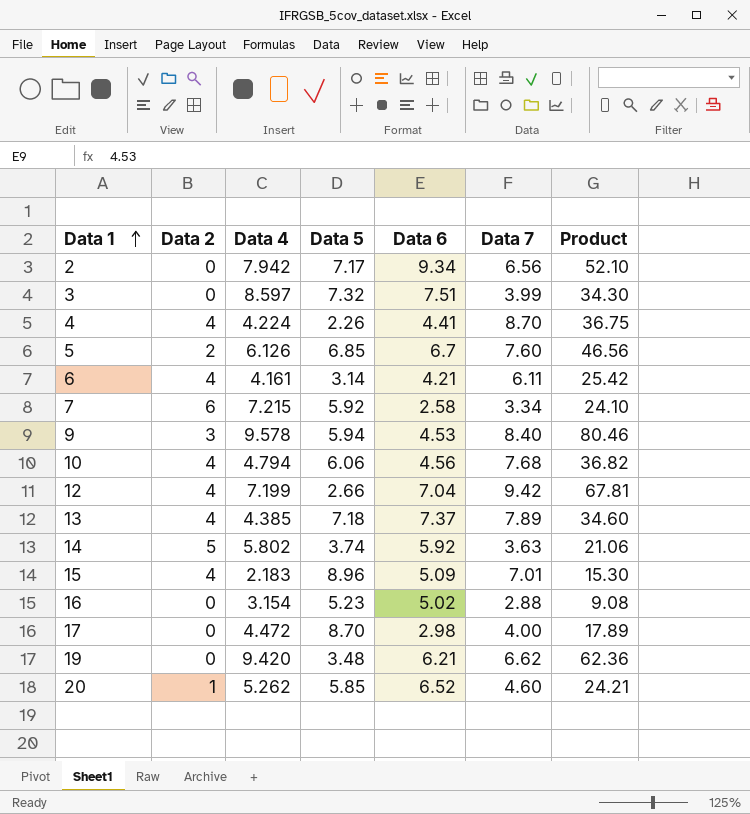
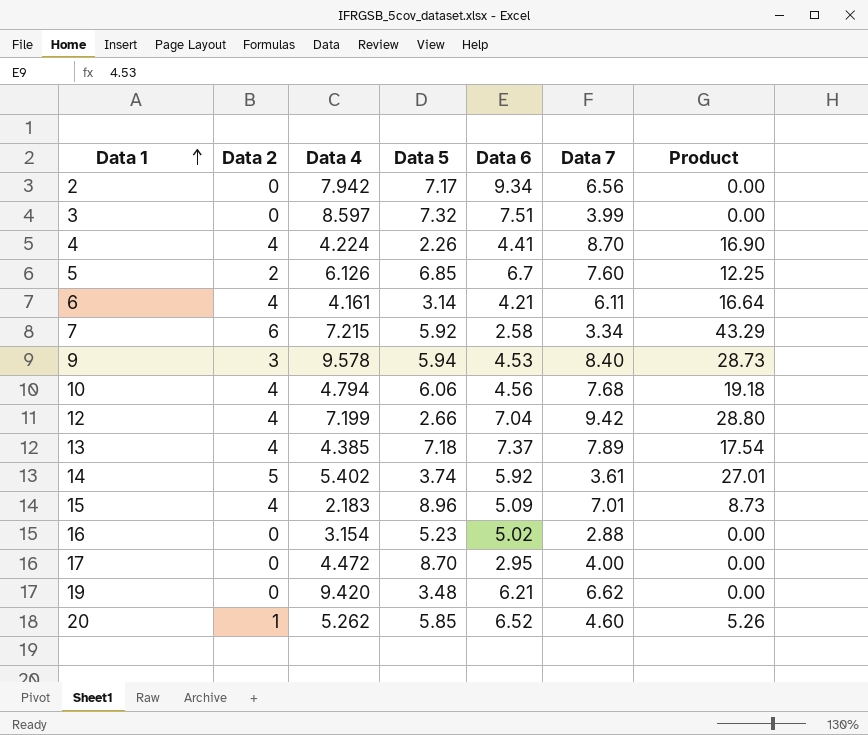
column Product | formula: [Data 4] * [Data 7] -> [Data 2] * [Data 4]
14 | Data 4: 5.802 -> 5.402
14 | Data 7: 3.63 -> 3.61
17 | Data 6: 2.98 -> 2.95

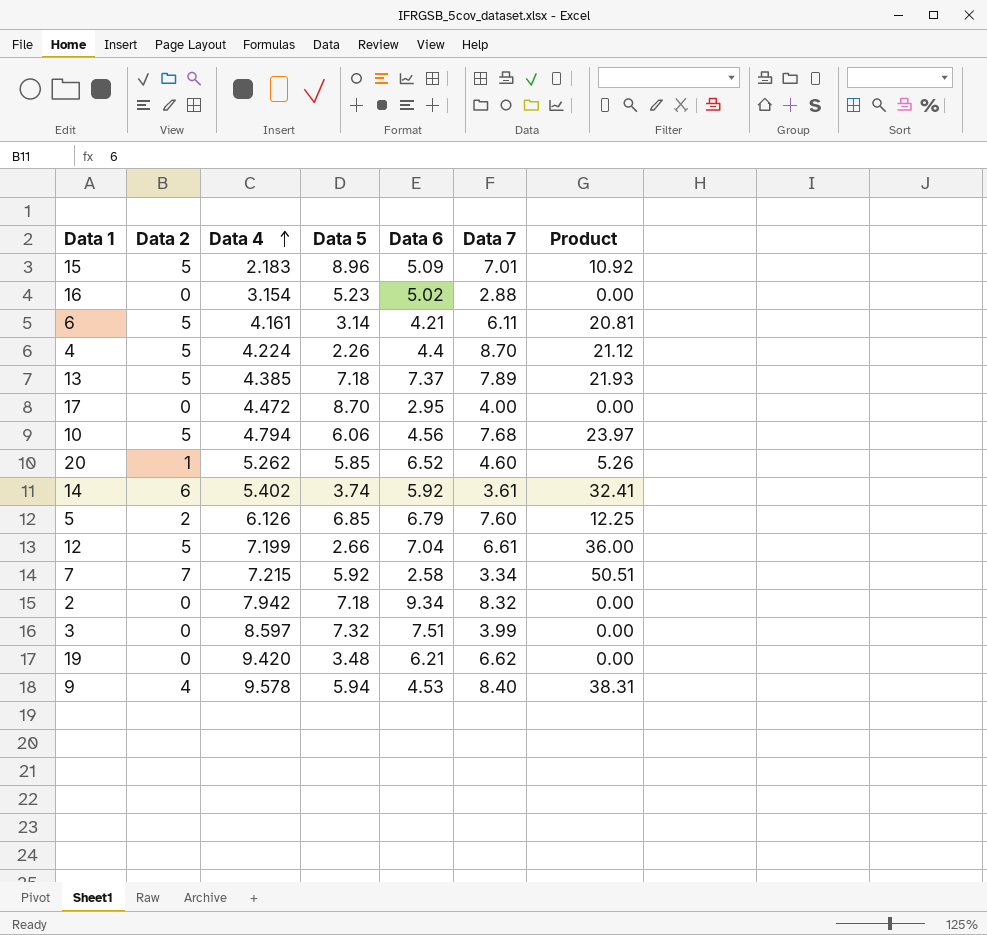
row order: Data 1 ascending -> Data 4 ascending
15 | Data 2: 4 -> 5
15 | Product: 8.73 -> 10.92
6 | Data 2: 4 -> 5
6 | Product: 16.64 -> 20.81
4 | Data 2: 4 -> 5
4 | Data 6: 4.41 -> 4.4
4 | Product: 16.90 -> 21.12
13 | Data 2: 4 -> 5
13 | Product: 17.54 -> 21.93
10 | Data 2: 4 -> 5
10 | Product: 19.18 -> 23.97
14 | Data 2: 5 -> 6
14 | Product: 27.01 -> 32.41
5 | Data 6: 6.7 -> 6.79
12 | Data 2: 4 -> 5
12 | Data 7: 9.42 -> 6.61
12 | Product: 28.80 -> 36.00
7 | Data 2: 6 -> 7
7 | Product: 43.29 -> 50.51
2 | Data 5: 7.17 -> 7.18
2 | Data 7: 6.56 -> 8.32
9 | Data 2: 3 -> 4
9 | Product: 28.73 -> 38.31

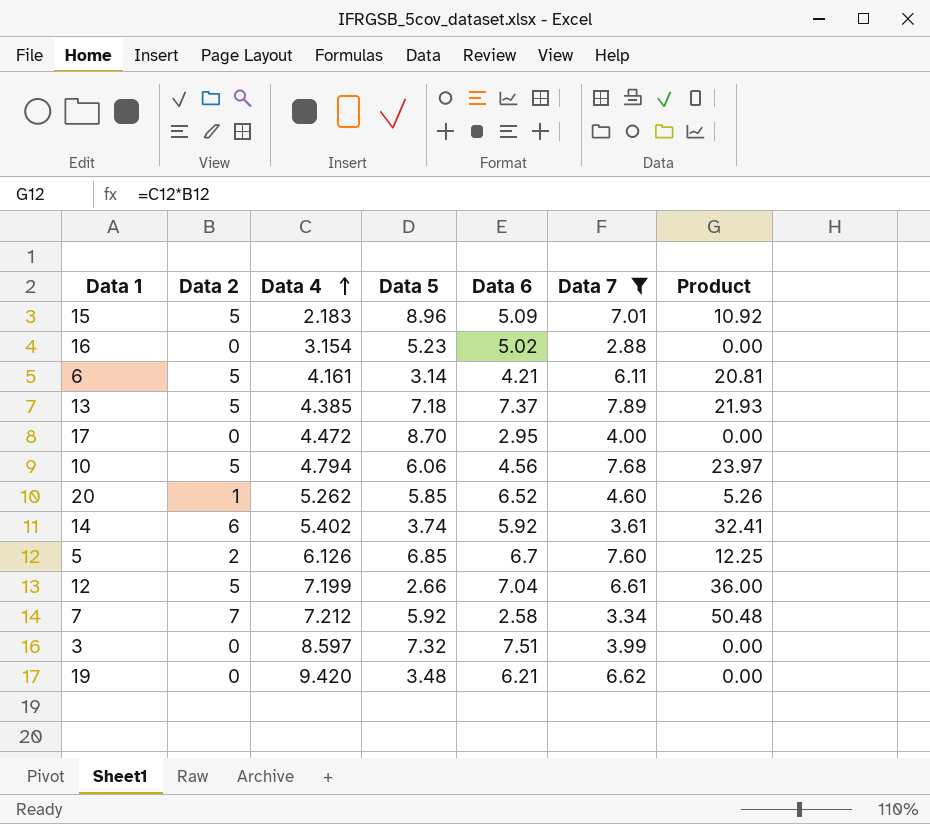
filter: none -> Data 7 <= 7.89
5 | Data 6: 6.79 -> 6.7
7 | Data 4: 7.215 -> 7.212
7 | Product: 50.51 -> 50.48

